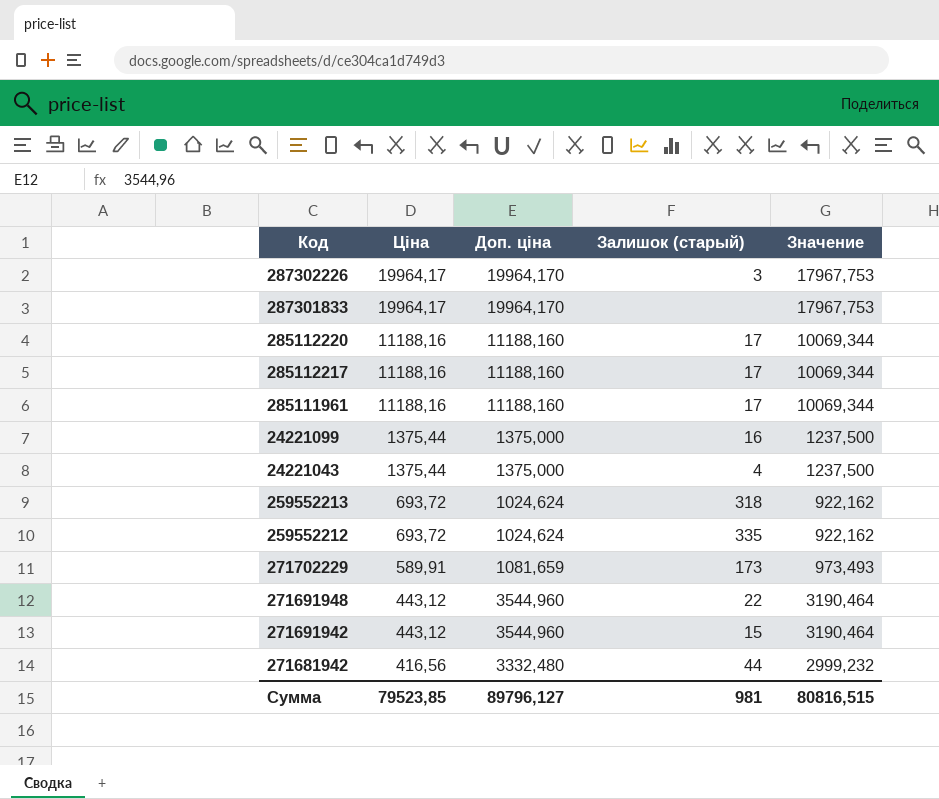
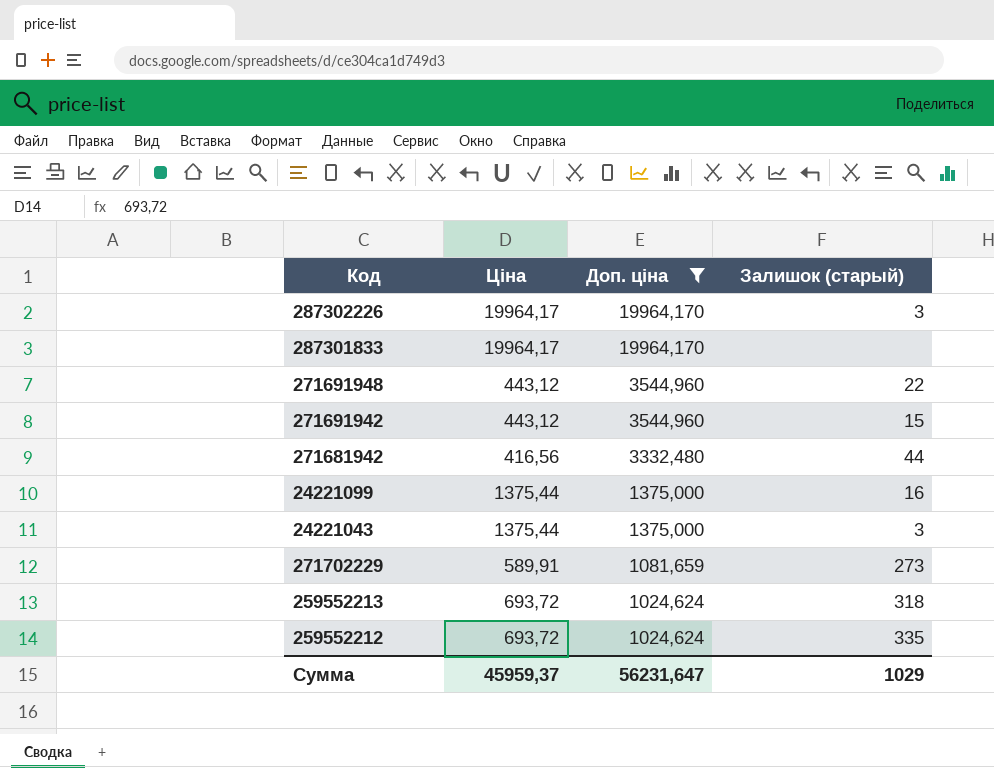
filter: none -> Доп. ціна != 11188,160
row order: Ціна descending -> Доп. ціна descending
column Значение | formula: [Доп. ціна] * 0,9 -> none
24221043 | Залишок (старый): 4 -> 3
271702229 | Залишок (старый): 173 -> 273
Сумма | Ціна: 79523,85 -> 45959,37
Сумма | Доп. ціна: 89796,127 -> 56231,647
Сумма | Залишок (старый): 981 -> 1029

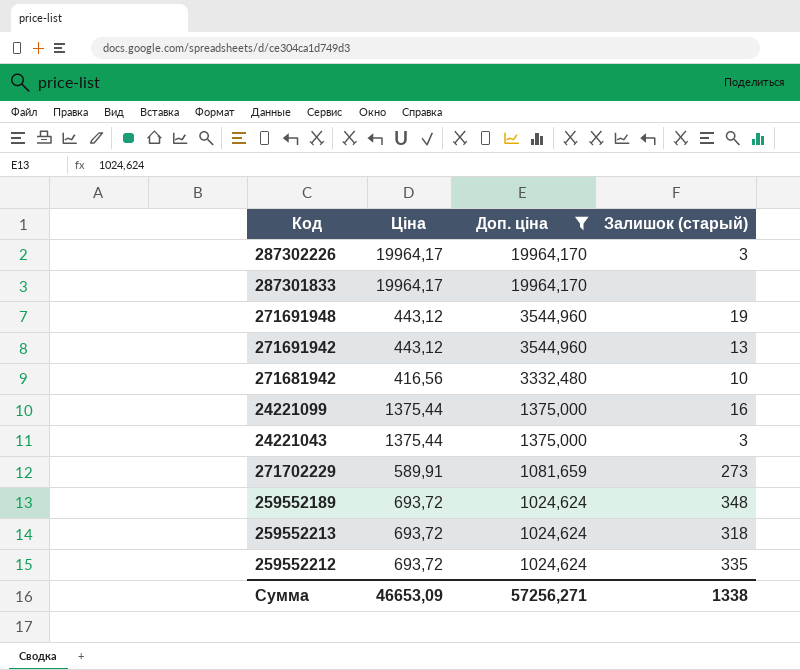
271691948 | Залишок (старый): 22 -> 19
271691942 | Залишок (старый): 15 -> 13
271681942 | Залишок (старый): 44 -> 10
row 259552189: none -> 693,72 | 1024,624 | 348
Сумма | Ціна: 45959,37 -> 46653,09
Сумма | Доп. ціна: 56231,647 -> 57256,271
Сумма | Залишок (старый): 1029 -> 1338

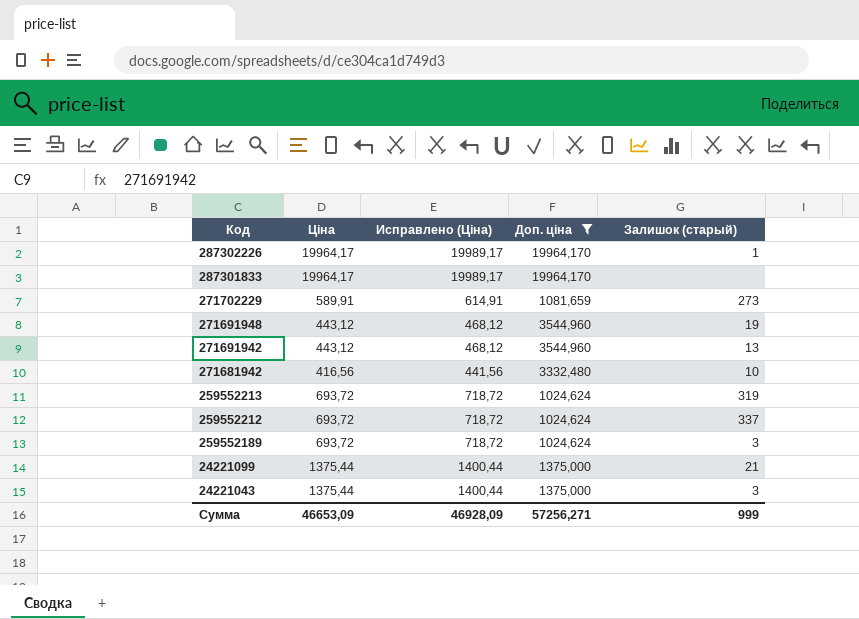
row order: Доп. ціна descending -> Код descending
column Исправлено (Ціна) | formula: none -> [Ціна] + 25
287302226 | Залишок (старый): 3 -> 1
259552213 | Залишок (старый): 318 -> 319
259552212 | Залишок (старый): 335 -> 337
259552189 | Залишок (старый): 348 -> 3
24221099 | Залишок (старый): 16 -> 21
Сумма | Залишок (старый): 1338 -> 999

